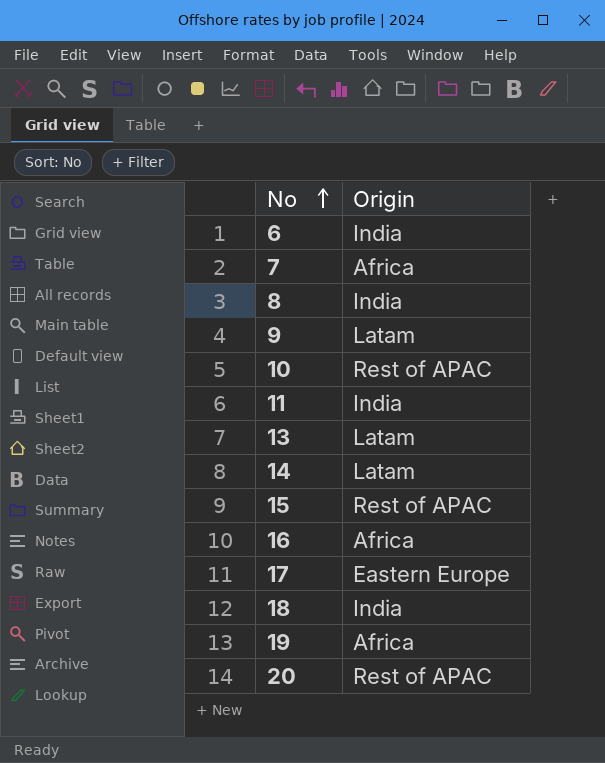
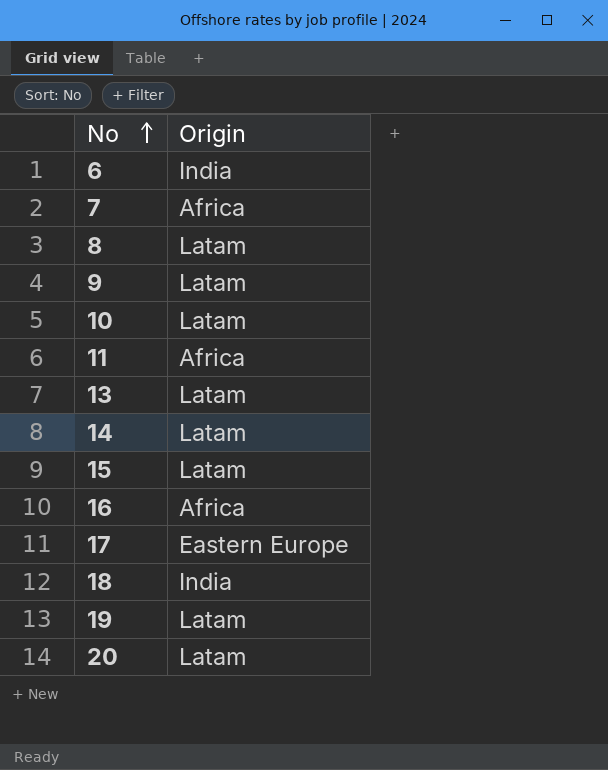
8 | Origin: India -> Latam
10 | Origin: Rest of APAC -> Latam
11 | Origin: India -> Africa
15 | Origin: Rest of APAC -> Latam
19 | Origin: Africa -> Latam
20 | Origin: Rest of APAC -> Latam

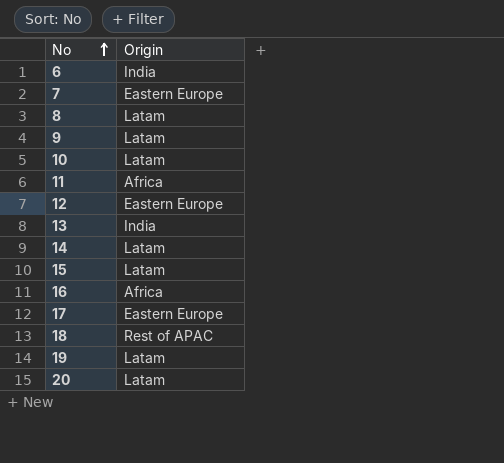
7 | Origin: Africa -> Eastern Europe
row 12: none -> Eastern Europe
13 | Origin: Latam -> India
18 | Origin: India -> Rest of APAC

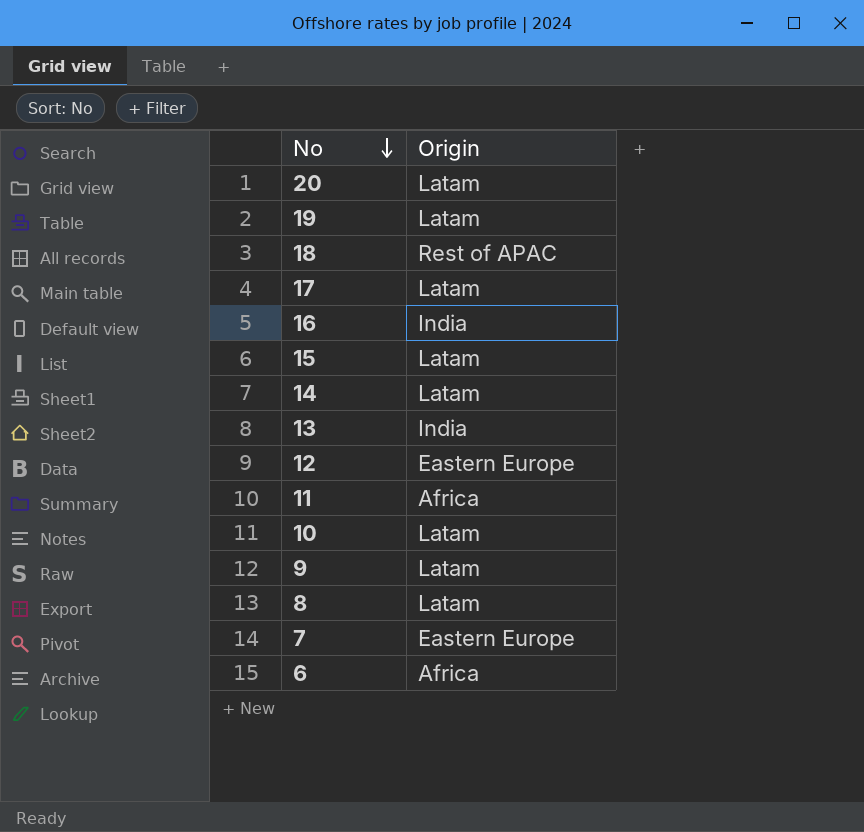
row order: No ascending -> No descending
17 | Origin: Eastern Europe -> Latam
16 | Origin: Africa -> India
6 | Origin: India -> Africa

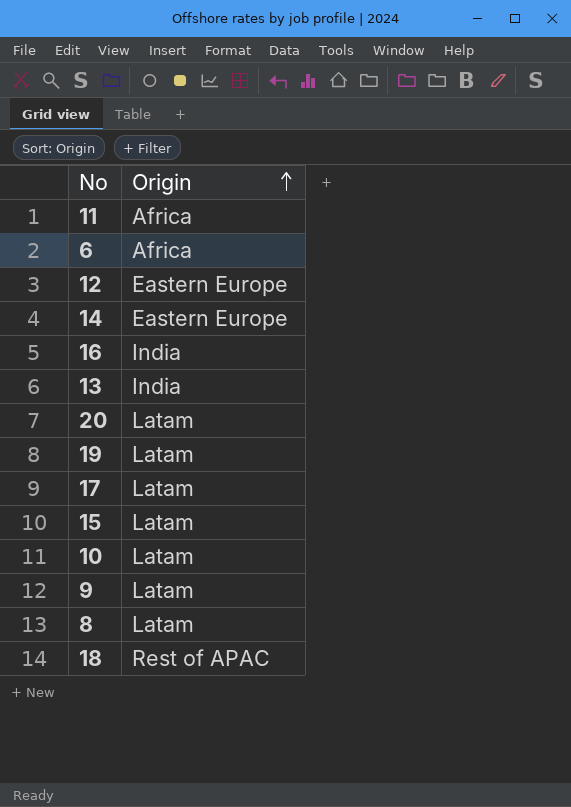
row order: No descending -> Origin ascending
row 7: Eastern Europe -> none
14 | Origin: Latam -> Eastern Europe

